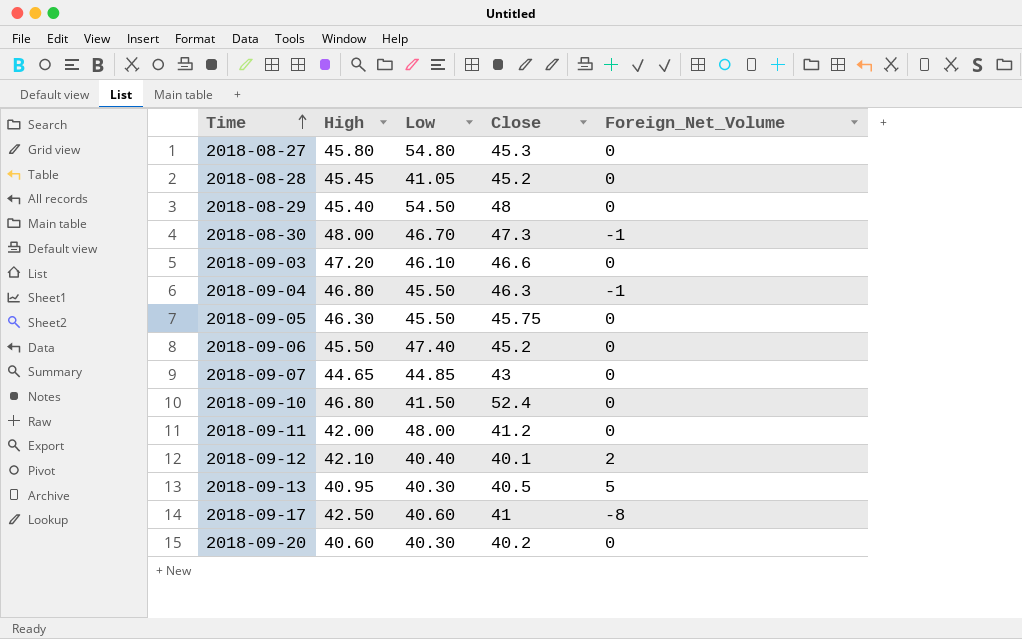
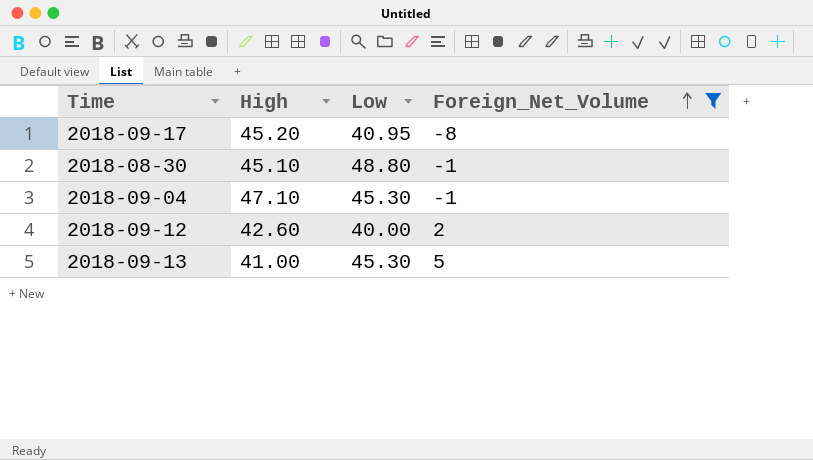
filter: none -> Foreign_Net_Volume != 0
row order: Time ascending -> Foreign_Net_Volume ascending
column Close | position: 4 -> none
2018-09-17 | High: 42.50 -> 45.20
2018-09-17 | Low: 40.60 -> 40.95
2018-08-30 | High: 48.00 -> 45.10
2018-08-30 | Low: 46.70 -> 48.80
2018-09-04 | High: 46.80 -> 47.10
2018-09-04 | Low: 45.50 -> 45.30
2018-09-12 | High: 42.10 -> 42.60
2018-09-12 | Low: 40.40 -> 40.00
2018-09-13 | High: 40.95 -> 41.00
2018-09-13 | Low: 40.30 -> 45.30

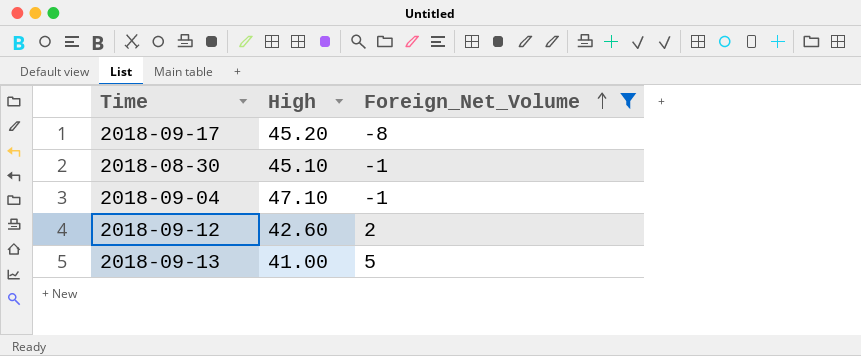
column Low | position: 3 -> none

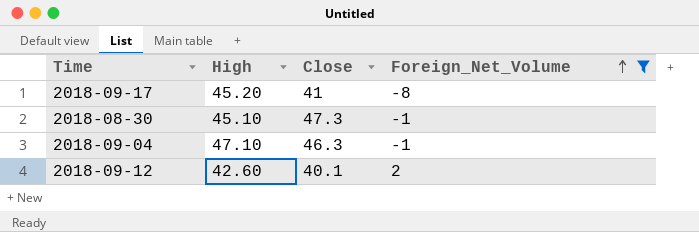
column Close | position: none -> 3
row 2018-09-13: 41.00 | 5 -> none

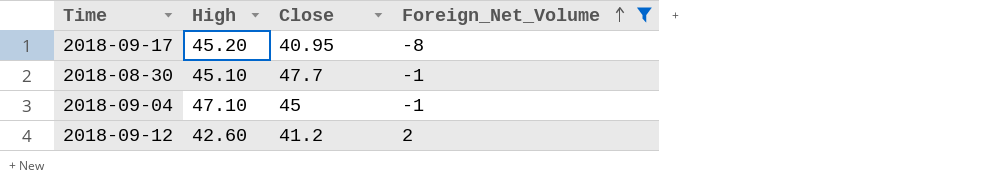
2018-09-17 | Close: 41 -> 40.95
2018-08-30 | Close: 47.3 -> 47.7
2018-09-04 | Close: 46.3 -> 45
2018-09-12 | Close: 40.1 -> 41.2

